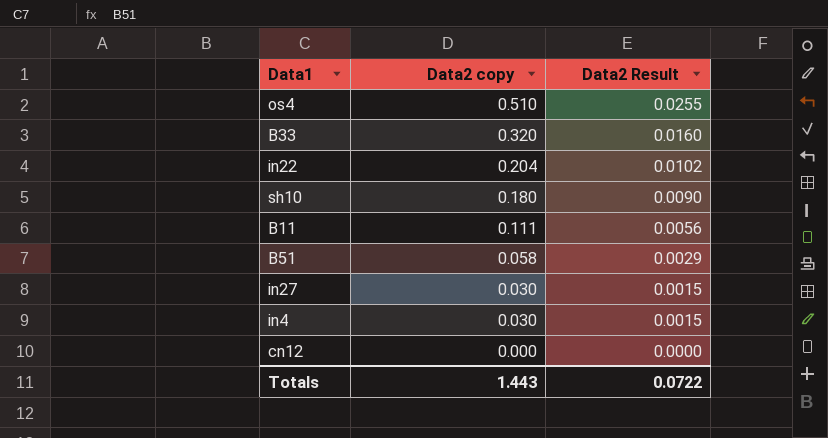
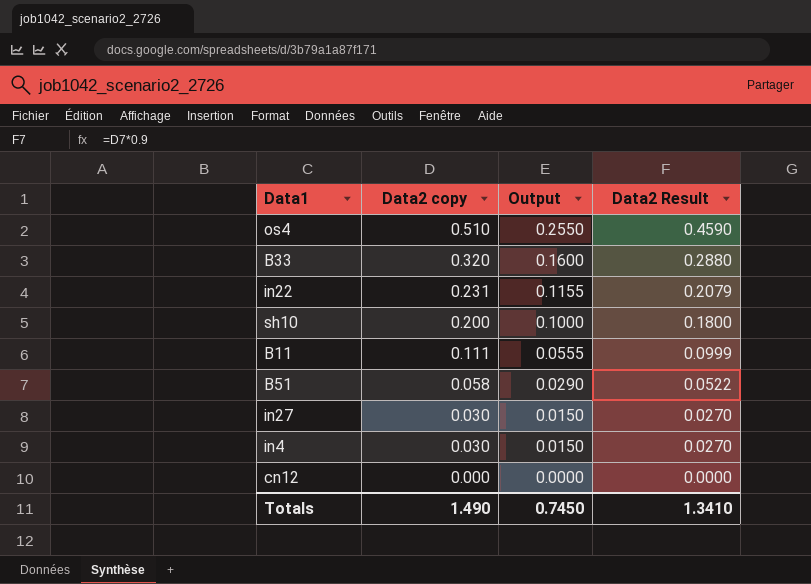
column Output | formula: none -> [Data2 copy] * 0.5
column Data2 Result | formula: [Data2 copy] * 0.05 -> [Data2 copy] * 0.9
in22 | Data2 copy: 0.204 -> 0.231
sh10 | Data2 copy: 0.180 -> 0.200
Totals | Data2 copy: 1.443 -> 1.490
Totals | Data2 Result: 0.0722 -> 1.3410

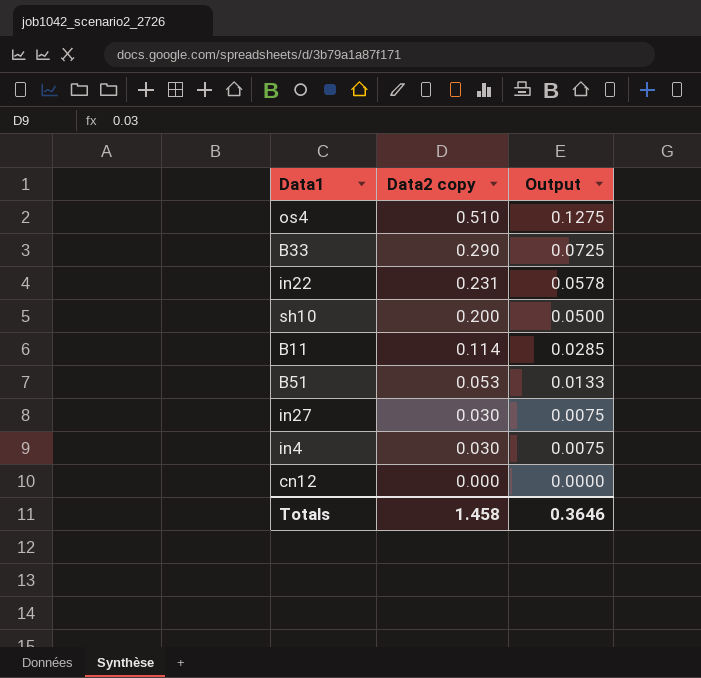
column Data2 Result | formula: [Data2 copy] * 0.9 -> none
column Output | formula: [Data2 copy] * 0.5 -> [Data2 copy] * 0.25
B33 | Data2 copy: 0.320 -> 0.290
B11 | Data2 copy: 0.111 -> 0.114
B51 | Data2 copy: 0.058 -> 0.053
Totals | Data2 copy: 1.490 -> 1.458
Totals | Output: 0.7450 -> 0.3646

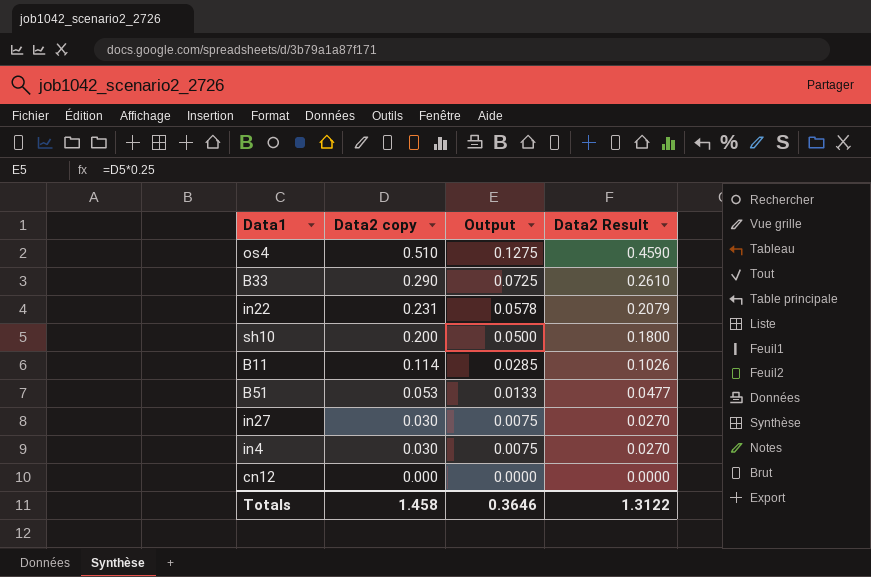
column Data2 Result | formula: none -> [Data2 copy] * 0.9

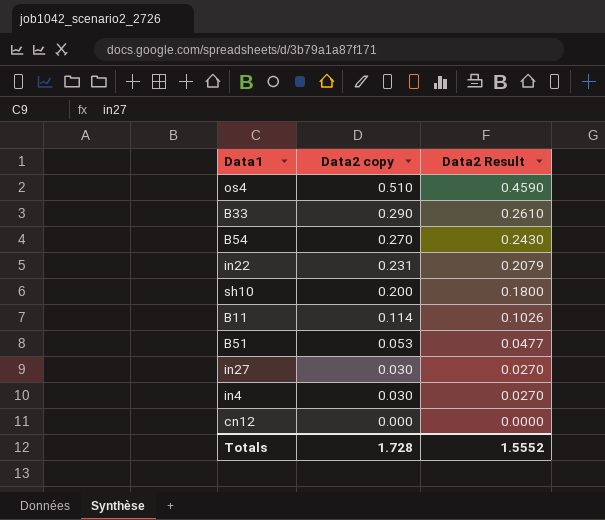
column Output | formula: [Data2 copy] * 0.25 -> none
row B54: none -> 0.270 | 0.2430
Totals | Data2 copy: 1.458 -> 1.728
Totals | Data2 Result: 1.3122 -> 1.5552

